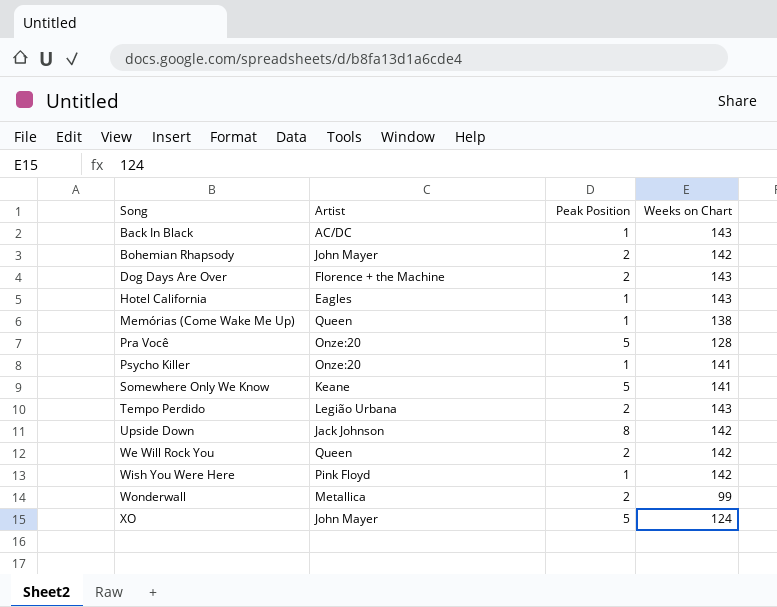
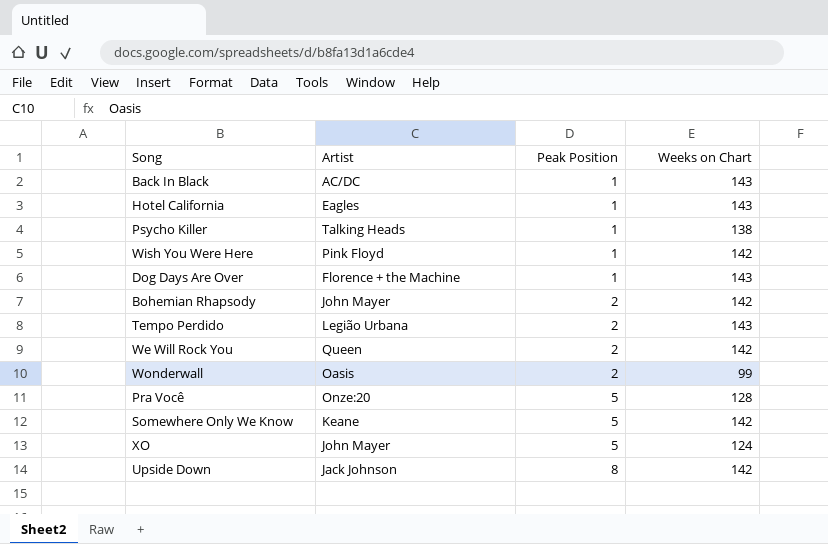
row order: Song ascending -> Peak Position ascending
row Memórias (Come Wake Me Up): Queen | 1 | 138 -> none
Psycho Killer | Artist: Onze:20 -> Talking Heads
Psycho Killer | Weeks on Chart: 141 -> 138
Dog Days Are Over | Peak Position: 2 -> 1
Wonderwall | Artist: Metallica -> Oasis
Somewhere Only We Know | Weeks on Chart: 141 -> 142

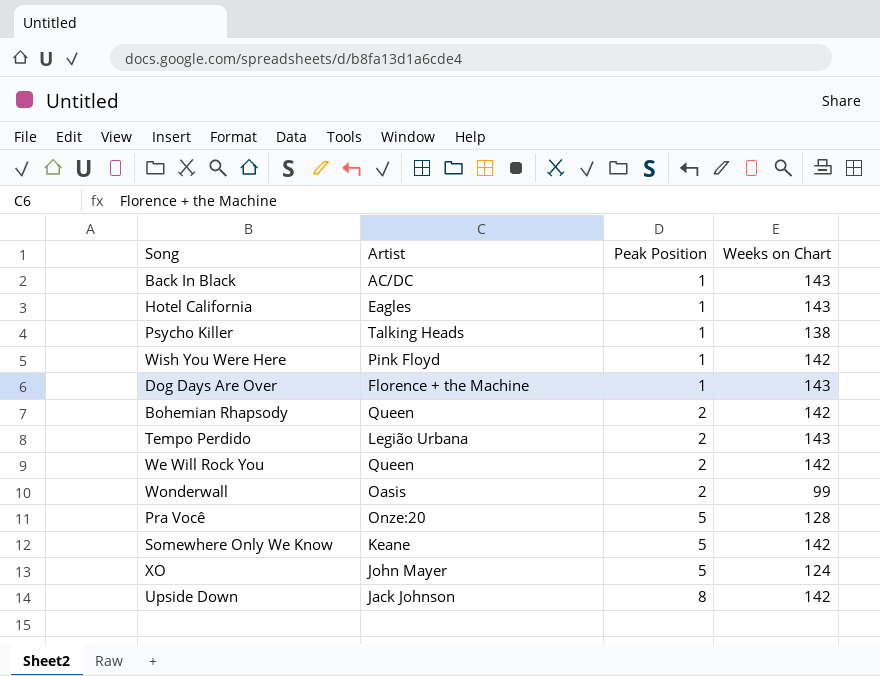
Bohemian Rhapsody | Artist: John Mayer -> Queen

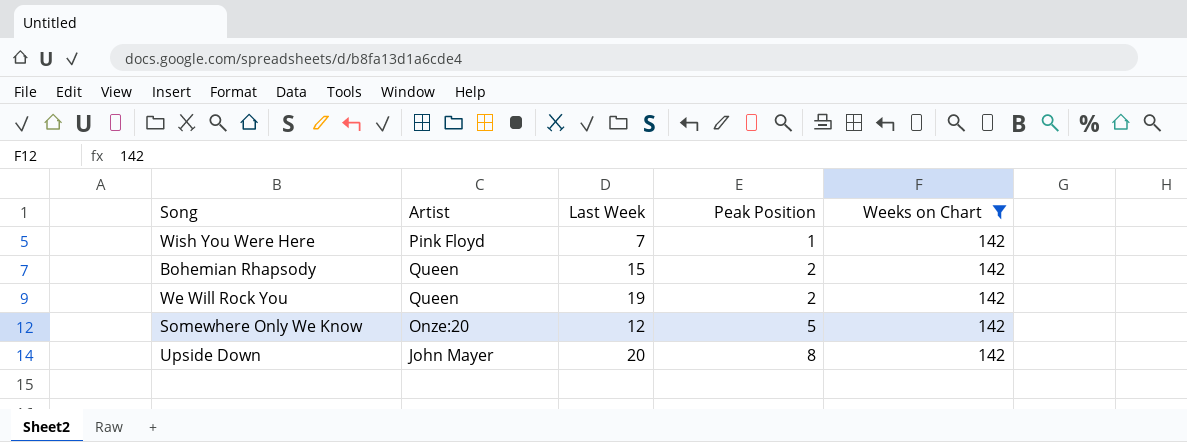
filter: none -> Weeks on Chart = 142
column Last Week | position: none -> 3
Somewhere Only We Know | Artist: Keane -> Onze:20
Upside Down | Artist: Jack Johnson -> John Mayer

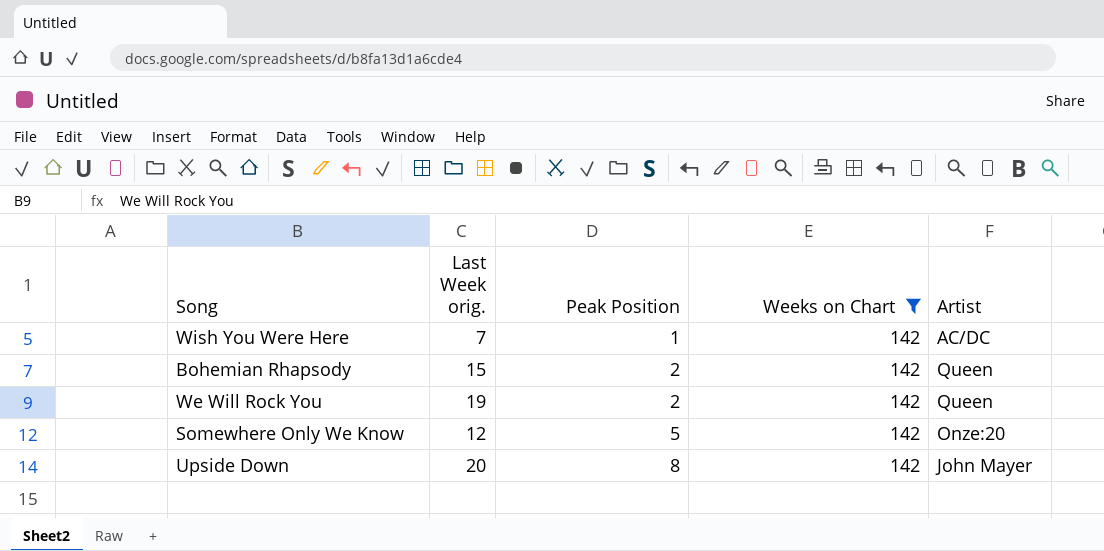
column name: Last Week -> Last Week orig.
column Artist | position: 2 -> 5
Wish You Were Here | Artist: Pink Floyd -> AC/DC

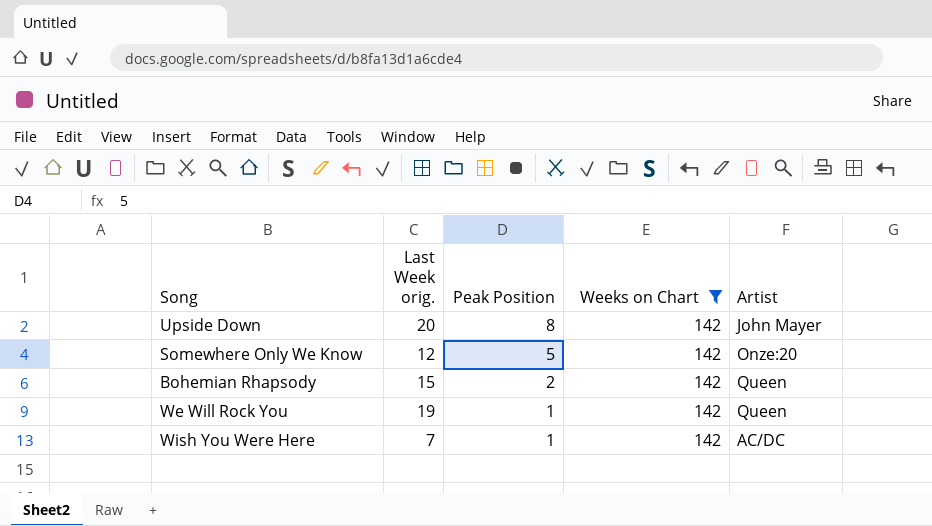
row order: Peak Position ascending -> Peak Position descending
We Will Rock You | Peak Position: 2 -> 1

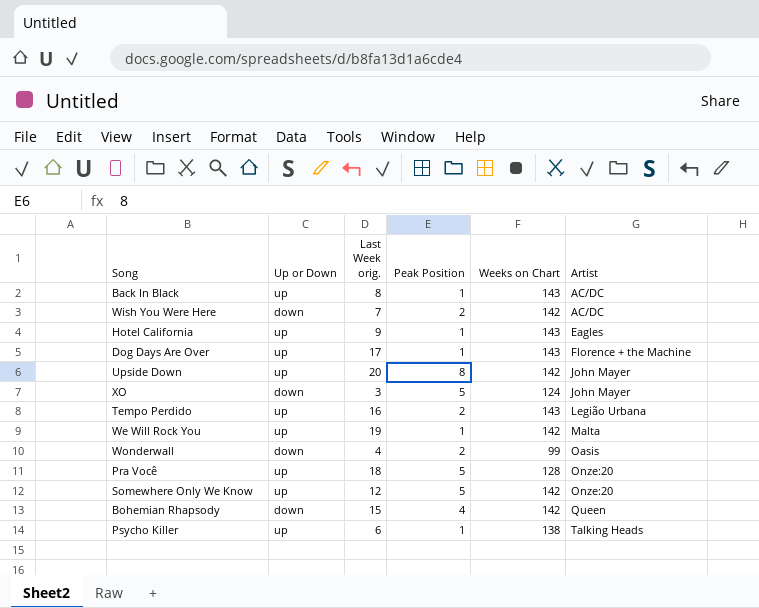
filter: Weeks on Chart = 142 -> none
row order: Peak Position descending -> Artist ascending
column Up or Down | position: none -> 2
Wish You Were Here | Peak Position: 1 -> 2
We Will Rock You | Artist: Queen -> Malta
Bohemian Rhapsody | Peak Position: 2 -> 4

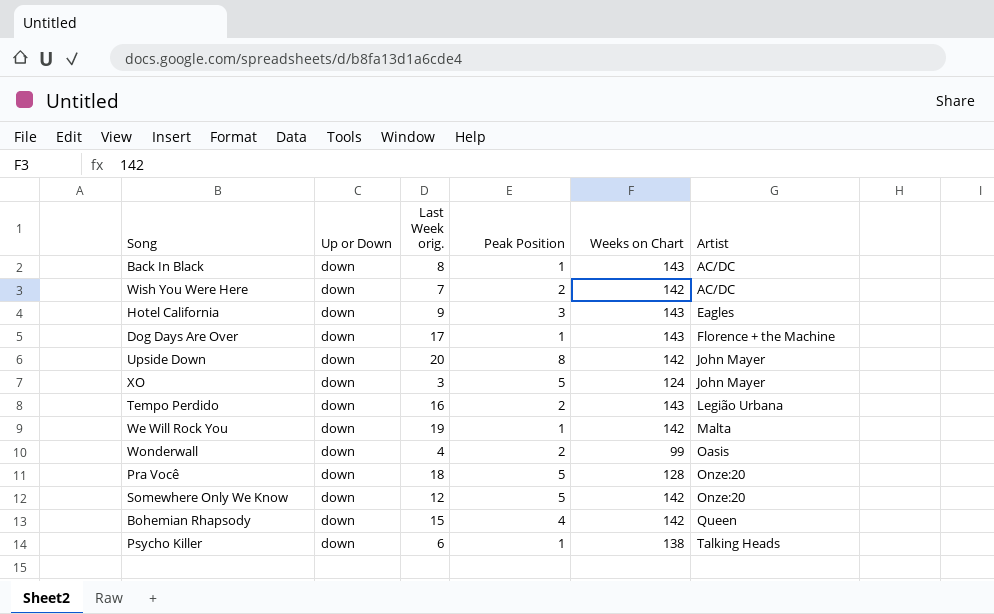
Back In Black | Up or Down: up -> down
Hotel California | Up or Down: up -> down
Hotel California | Peak Position: 1 -> 3
Dog Days Are Over | Up or Down: up -> down
Upside Down | Up or Down: up -> down
Tempo Perdido | Up or Down: up -> down
We Will Rock You | Up or Down: up -> down
Pra Você | Up or Down: up -> down
Somewhere Only We Know | Up or Down: up -> down
Psycho Killer | Up or Down: up -> down

